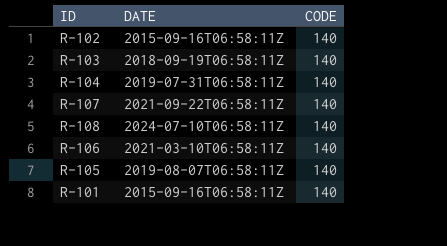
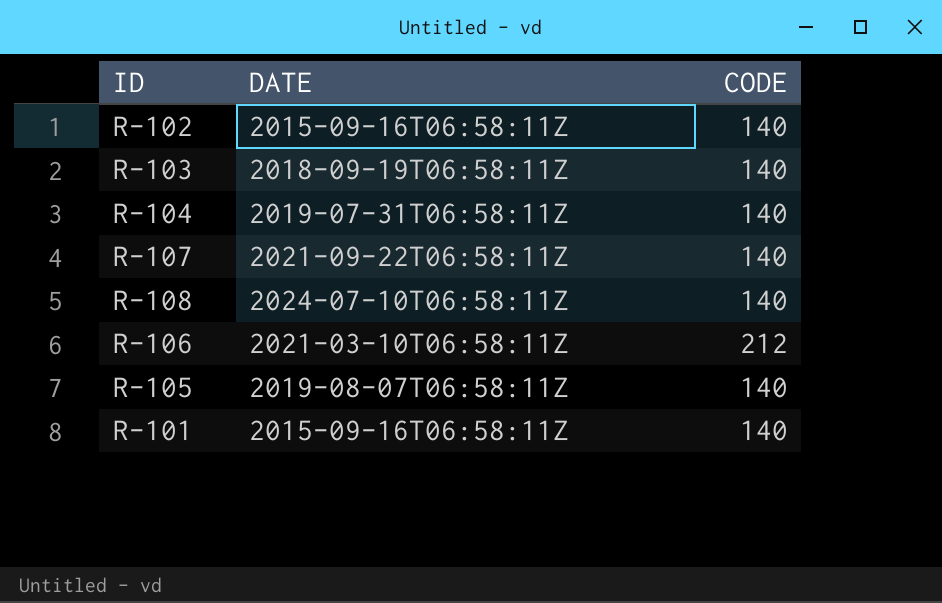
R-106 | CODE: 140 -> 212

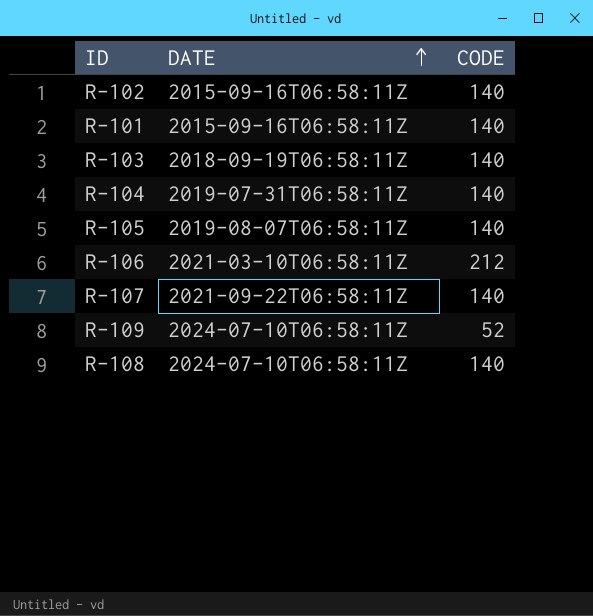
row order: none -> DATE ascending
row R-109: none -> 2024-07-10T06:58:11Z | 52

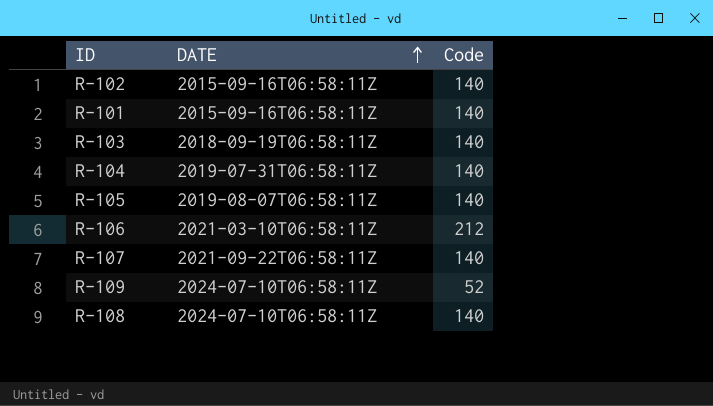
column name: CODE -> Code

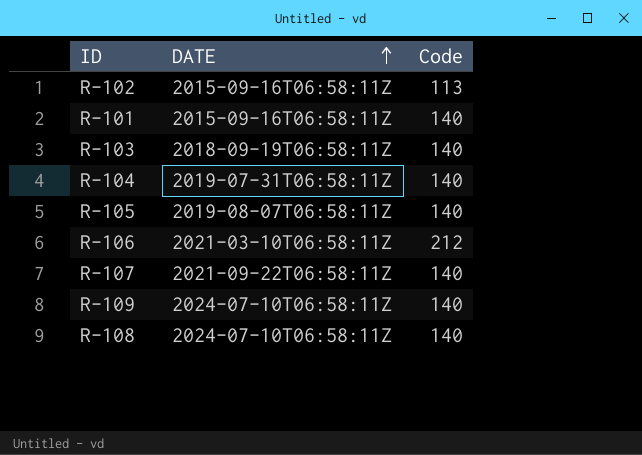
R-102 | Code: 140 -> 113
R-109 | Code: 52 -> 140

